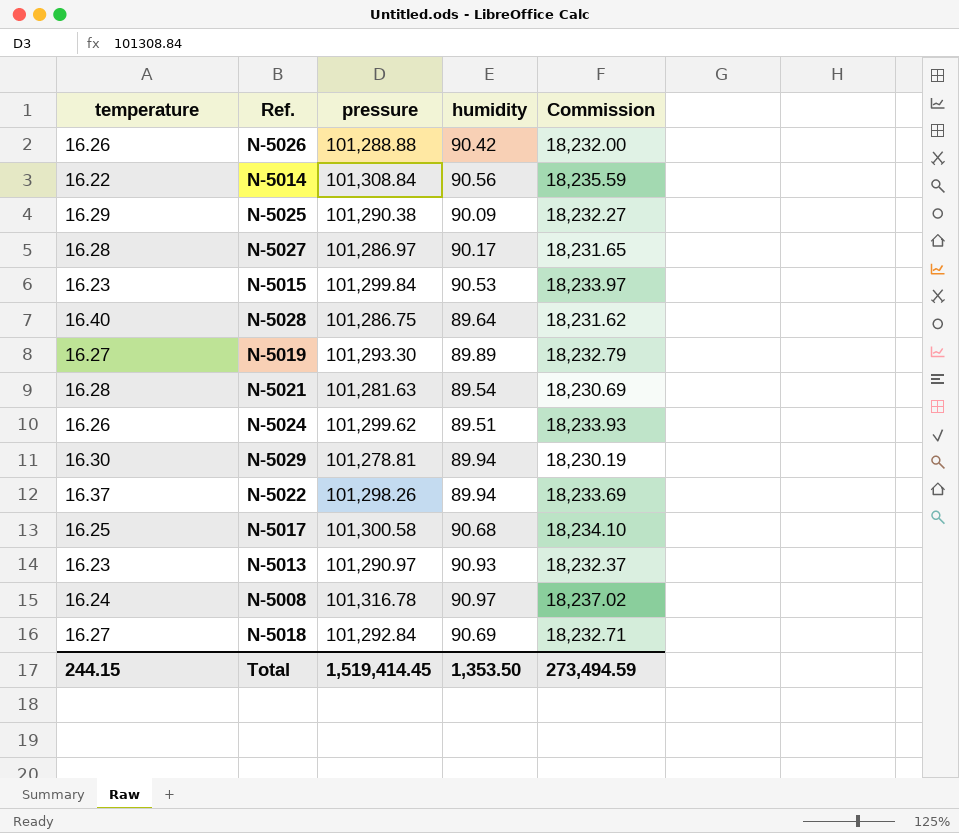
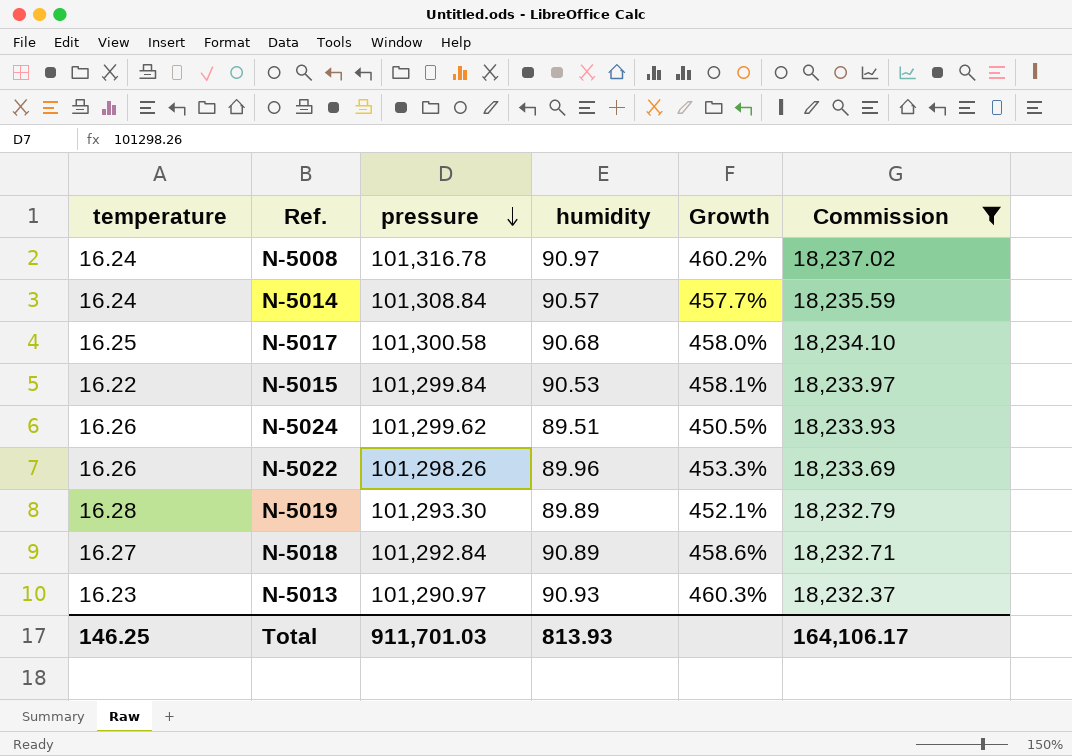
filter: none -> Commission >= 18,232.37
row order: none -> pressure descending
column Growth | formula: none -> ([humidity] - [temperature]) / [temperature]
N-5014 | temperature: 16.22 -> 16.24
N-5014 | humidity: 90.56 -> 90.57
N-5015 | temperature: 16.23 -> 16.22
N-5022 | temperature: 16.37 -> 16.26
N-5022 | humidity: 89.94 -> 89.96
N-5019 | temperature: 16.27 -> 16.28
N-5018 | humidity: 90.69 -> 90.89
Total | temperature: 244.15 -> 146.25
Total | pressure: 1,519,414.45 -> 911,701.03
Total | humidity: 1,353.50 -> 813.93
Total | Commission: 273,494.59 -> 164,106.17

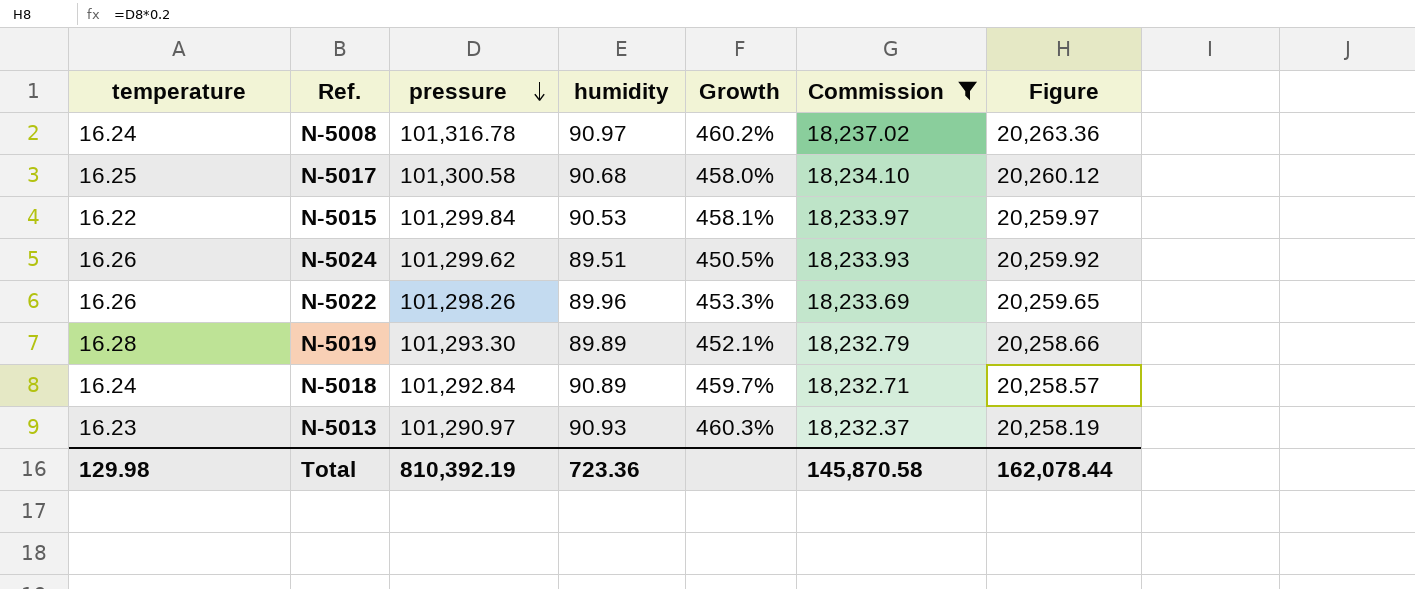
column Figure | formula: none -> [pressure] * 0.2
row N-5014: 16.24 | 101,308.84 | 90.57 | 457.7% | 18,235.59 -> none
N-5018 | temperature: 16.27 -> 16.24
N-5018 | Growth: 458.6% -> 459.7%
Total | temperature: 146.25 -> 129.98
Total | pressure: 911,701.03 -> 810,392.19
Total | humidity: 813.93 -> 723.36
Total | Commission: 164,106.17 -> 145,870.58

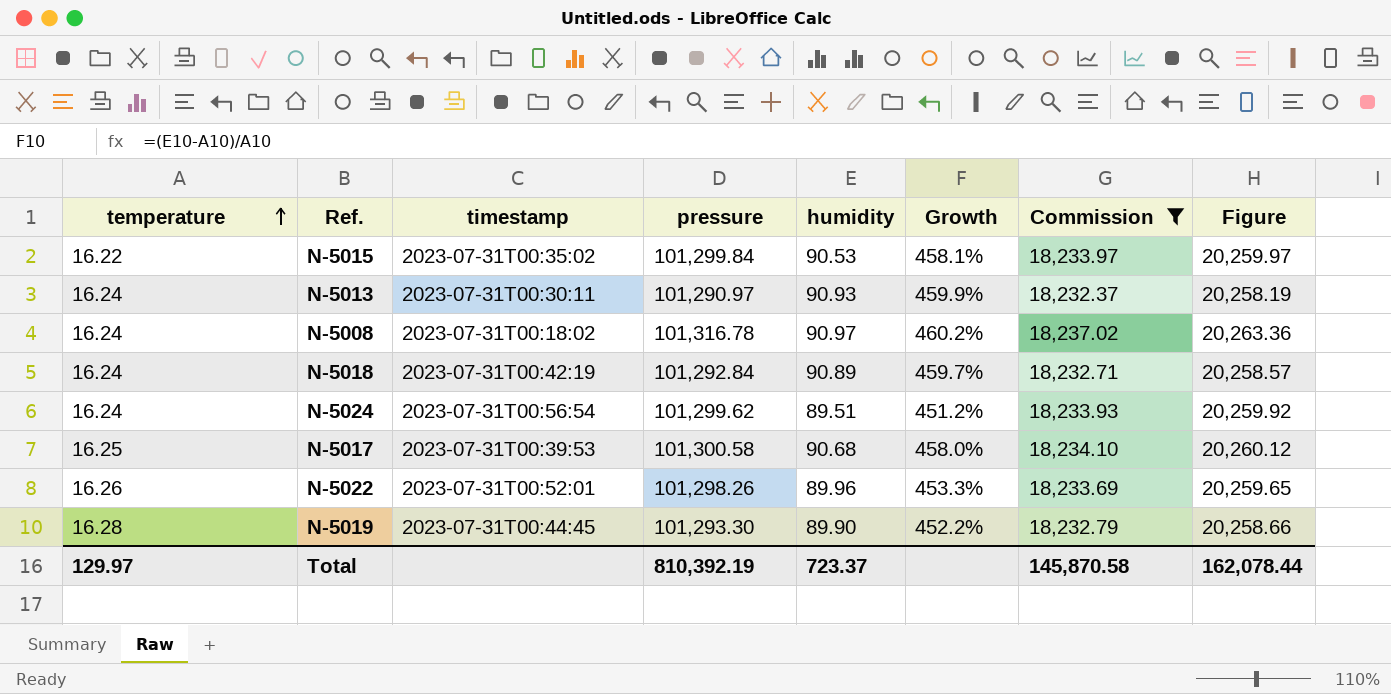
row order: pressure descending -> temperature ascending
column timestamp | position: none -> 3
N-5013 | temperature: 16.23 -> 16.24
N-5013 | Growth: 460.3% -> 459.9%
N-5024 | temperature: 16.26 -> 16.24
N-5024 | Growth: 450.5% -> 451.2%
N-5019 | humidity: 89.89 -> 89.90
N-5019 | Growth: 452.1% -> 452.2%
Total | temperature: 129.98 -> 129.97
Total | humidity: 723.36 -> 723.37

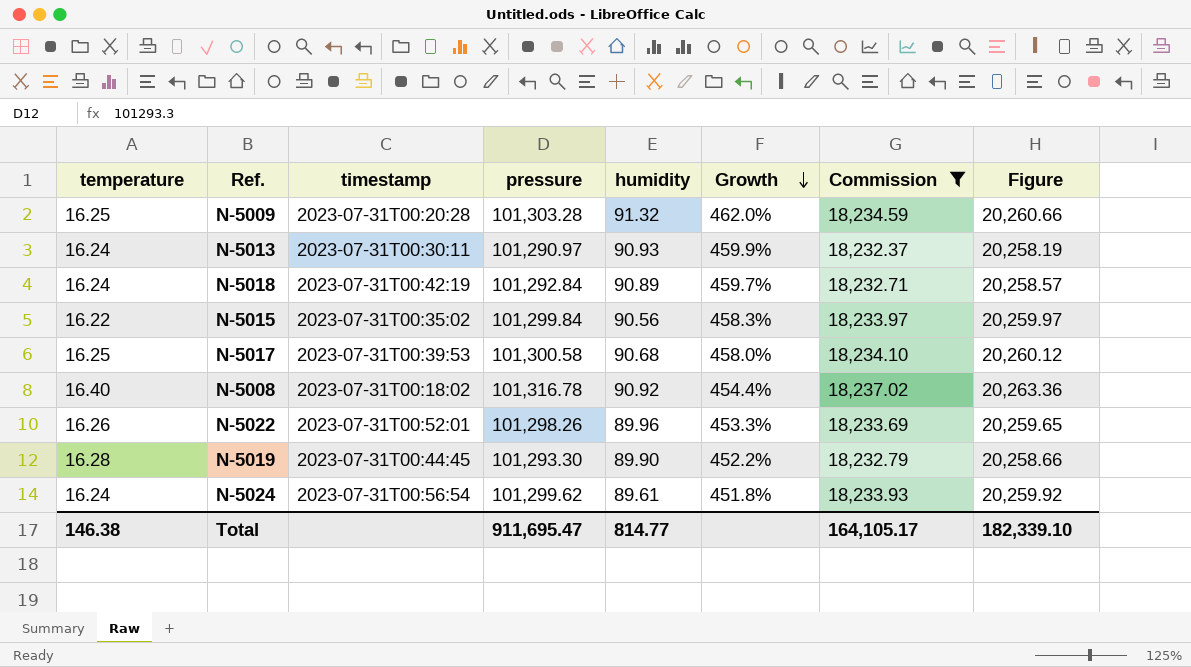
row order: temperature ascending -> Growth descending
row N-5009: none -> 16.25 | 2023-07-31T00:20:28 | 101,303.28 | 91.32 | 462.0% | 18,234.59 | 20,260.66
N-5015 | humidity: 90.53 -> 90.56
N-5015 | Growth: 458.1% -> 458.3%
N-5008 | temperature: 16.24 -> 16.40
N-5008 | humidity: 90.97 -> 90.92
N-5008 | Growth: 460.2% -> 454.4%
N-5024 | humidity: 89.51 -> 89.61
N-5024 | Growth: 451.2% -> 451.8%
Total | temperature: 129.97 -> 146.38
Total | pressure: 810,392.19 -> 911,695.47
Total | humidity: 723.37 -> 814.77
Total | Commission: 145,870.58 -> 164,105.17
Total | Figure: 162,078.44 -> 182,339.10

